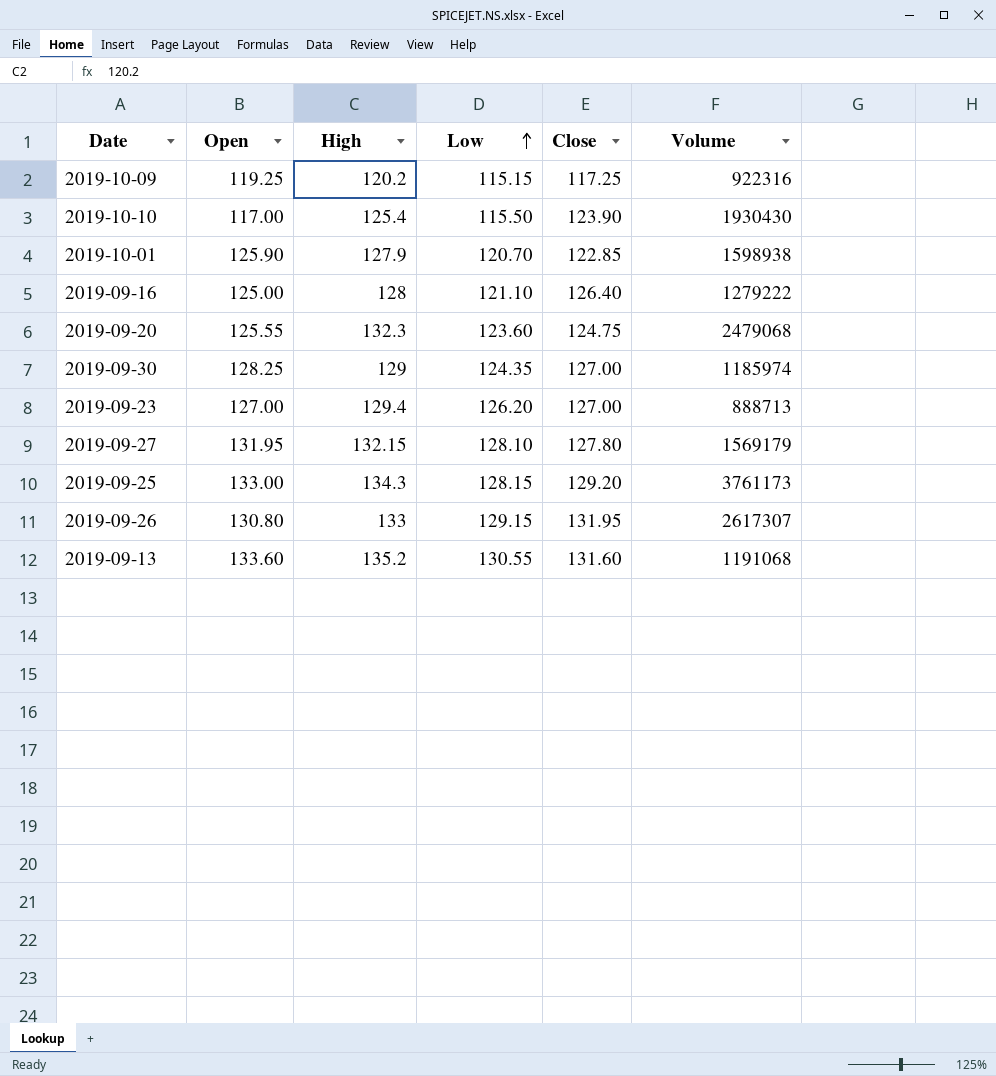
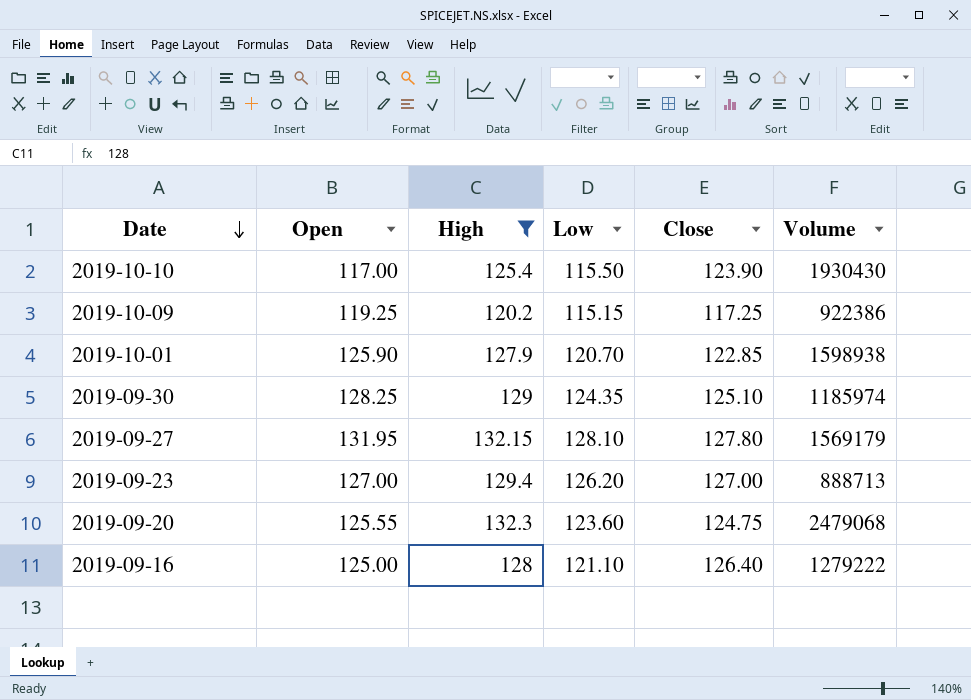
filter: none -> High <= 132.3
row order: Low ascending -> Date descending
2019-10-09 | Volume: 922316 -> 922386
2019-09-30 | Close: 127.00 -> 125.10

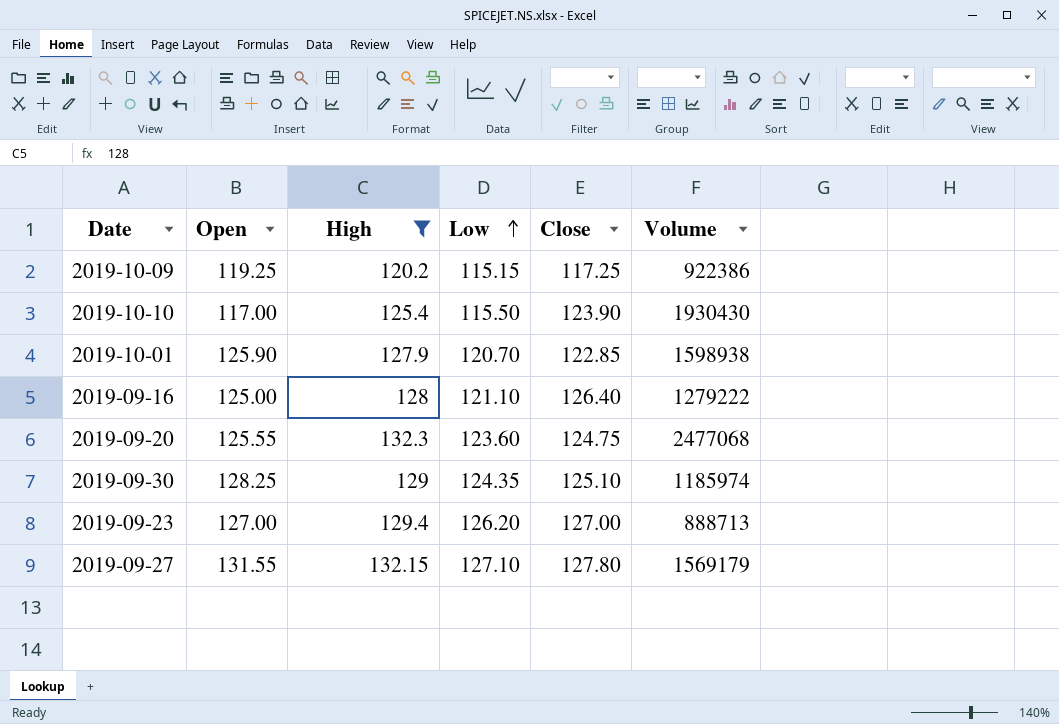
row order: Date descending -> Low ascending
2019-09-20 | Volume: 2479068 -> 2477068
2019-09-27 | Open: 131.95 -> 131.55
2019-09-27 | Low: 128.10 -> 127.10

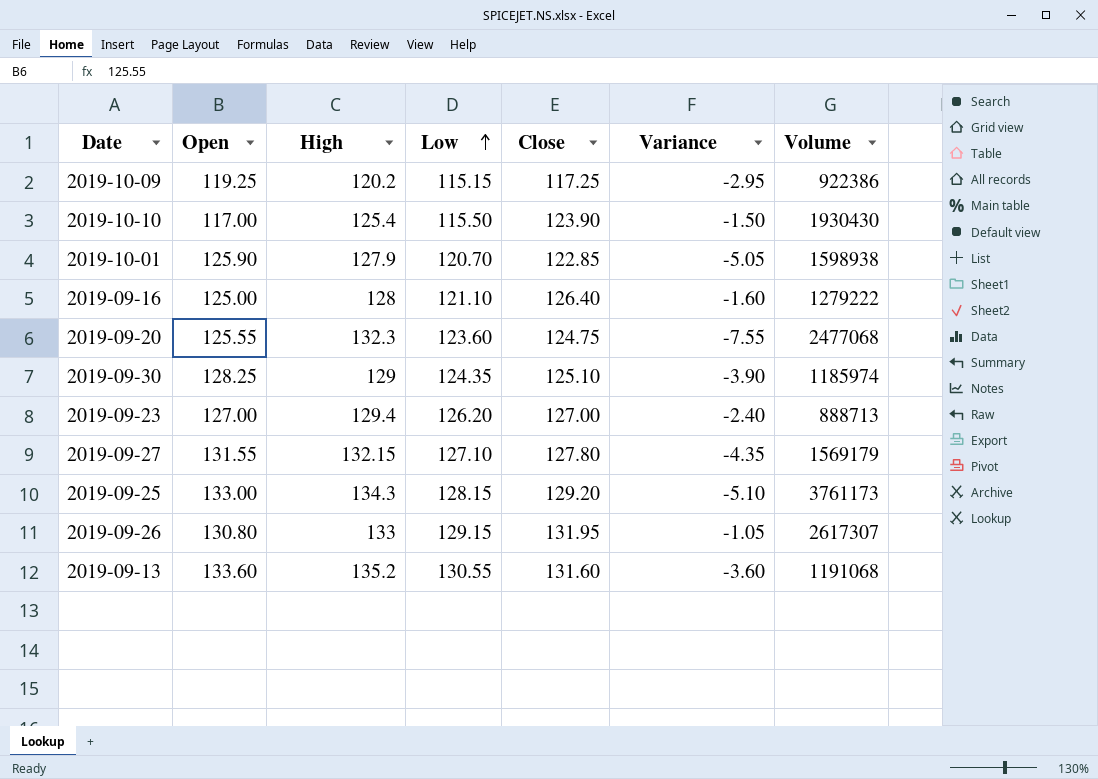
filter: High <= 132.3 -> none
column Variance | formula: none -> [Close] - [High]

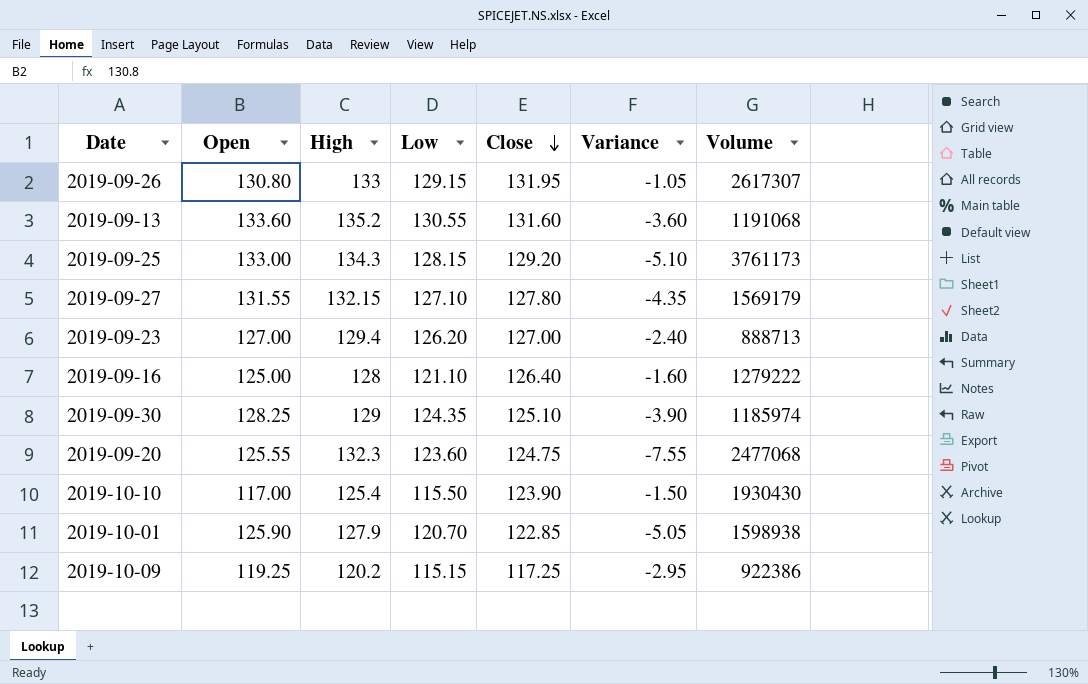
row order: Low ascending -> Close descending

